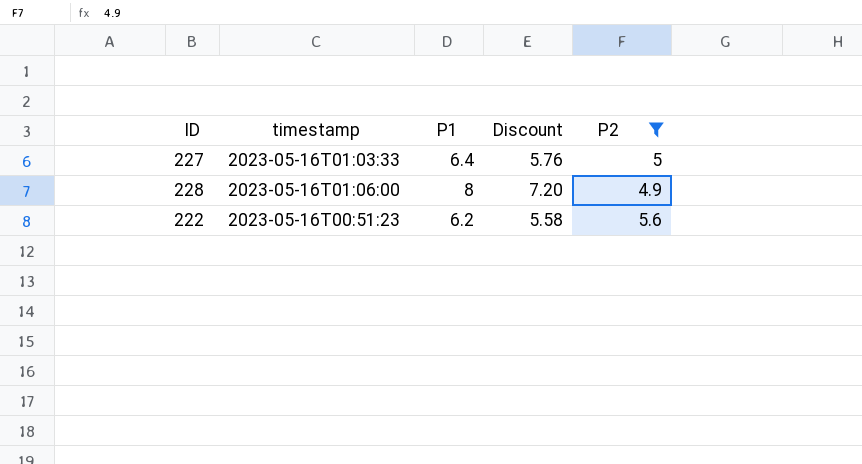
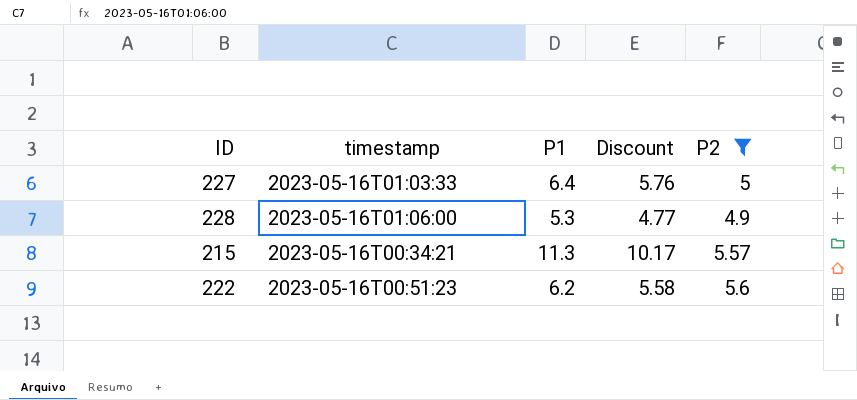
228 | P1: 8 -> 5.3
228 | Discount: 7.20 -> 4.77
row 215: none -> 2023-05-16T00:34:21 | 11.3 | 10.17 | 5.57

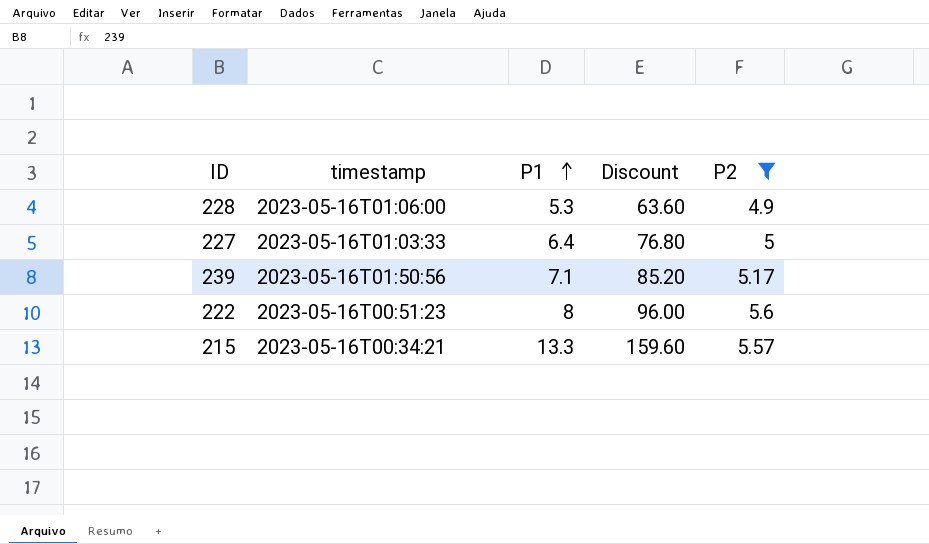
row order: none -> P1 ascending
column Discount | formula: [P1] * 0.9 -> [P1] * 12
row 239: none -> 2023-05-16T01:50:56 | 7.1 | 85.20 | 5.17
222 | P1: 6.2 -> 8
215 | P1: 11.3 -> 13.3

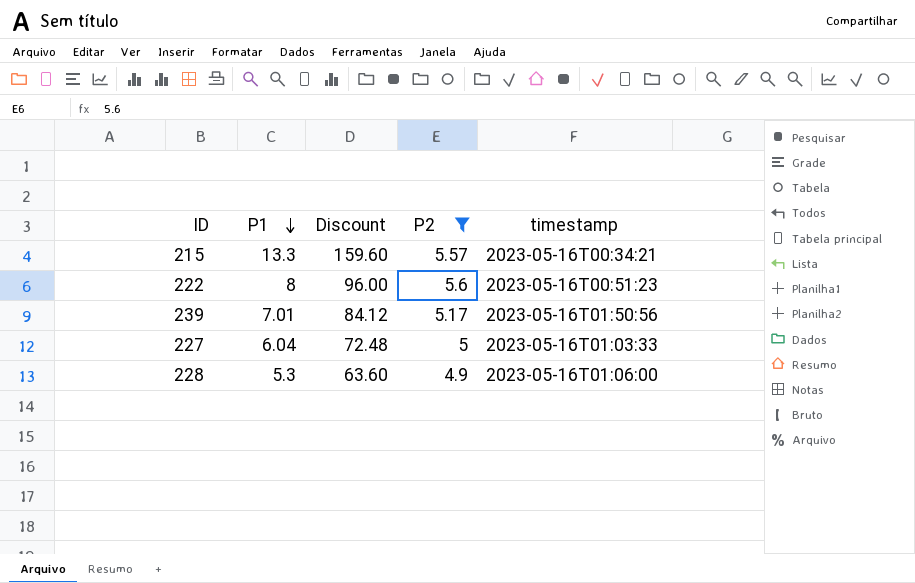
row order: P1 ascending -> P1 descending
column timestamp | position: 2 -> 5
239 | P1: 7.1 -> 7.01
239 | Discount: 85.20 -> 84.12
227 | P1: 6.4 -> 6.04
227 | Discount: 76.80 -> 72.48

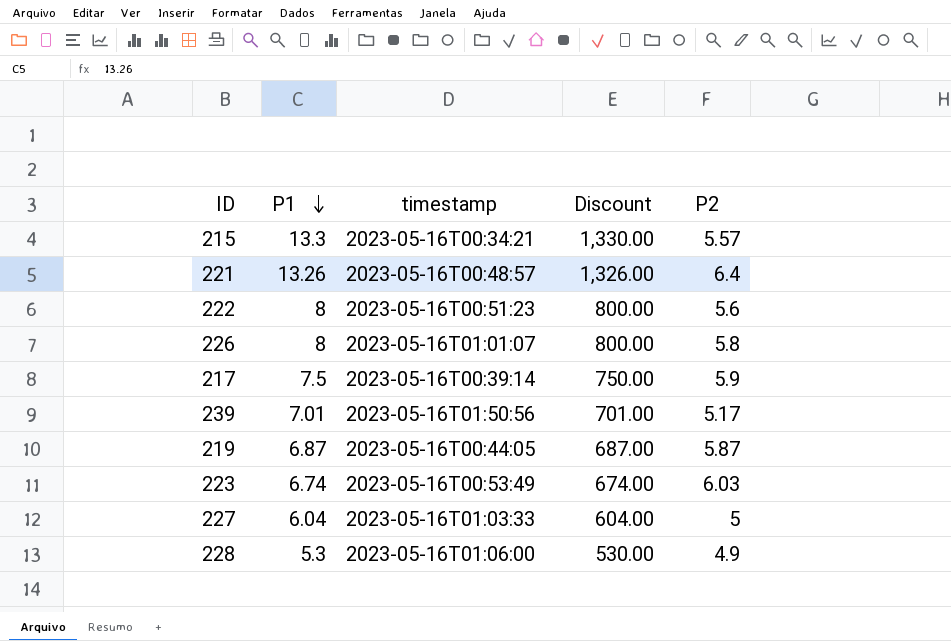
filter: P2 <= 5.6 -> none
column timestamp | position: 5 -> 3
column Discount | formula: [P1] * 12 -> [P1] * 100

